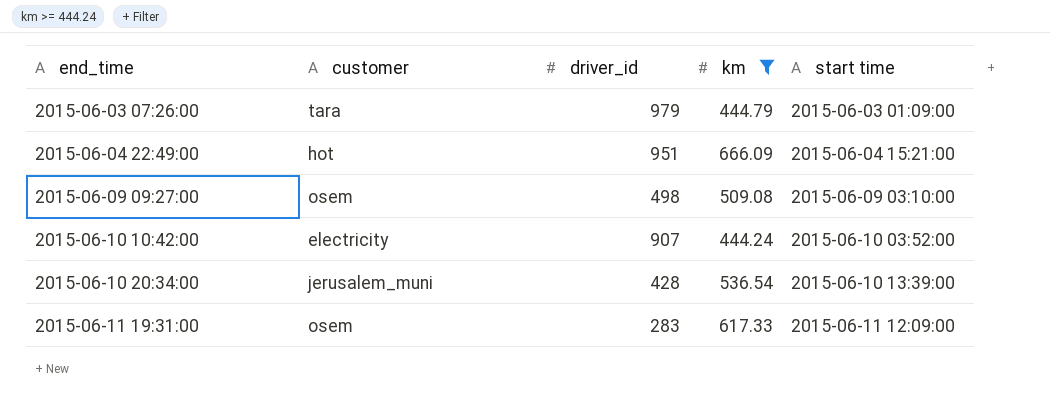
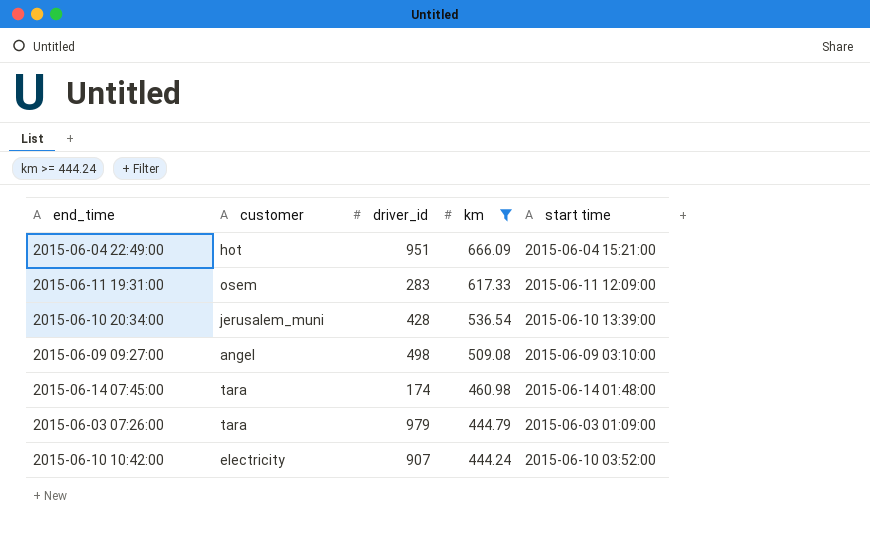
row order: end_time ascending -> km descending
2015-06-09 09:27:00 | customer: osem -> angel
row 2015-06-14 07:45:00: none -> tara | 174 | 460.98 | 2015-06-14 01:48:00

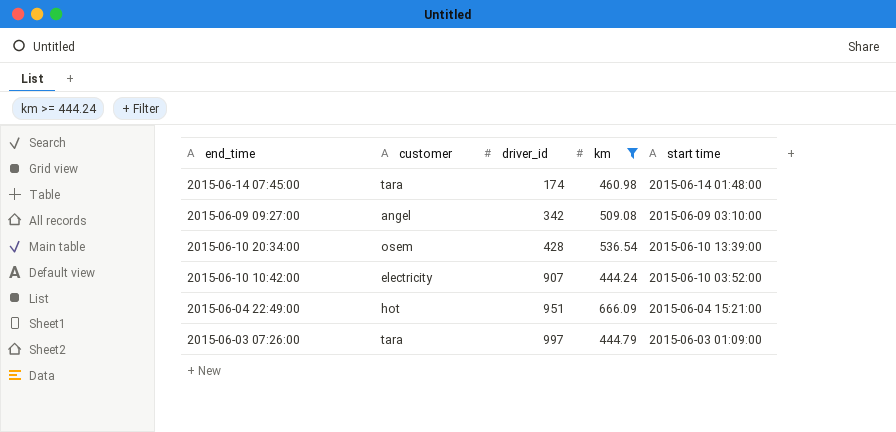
row order: km descending -> driver_id ascending
row 2015-06-11 19:31:00: osem | 283 | 617.33 | 2015-06-11 12:09:00 -> none
2015-06-09 09:27:00 | driver_id: 498 -> 342
2015-06-10 20:34:00 | customer: jerusalem_muni -> osem
2015-06-03 07:26:00 | driver_id: 979 -> 997

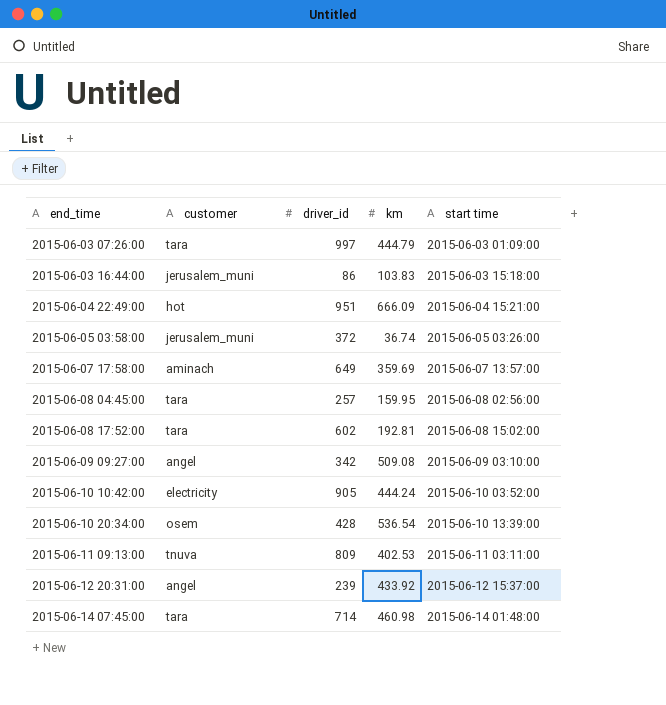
filter: km >= 444.24 -> none
row order: driver_id ascending -> end_time ascending
2015-06-10 10:42:00 | driver_id: 907 -> 905
2015-06-14 07:45:00 | driver_id: 174 -> 714

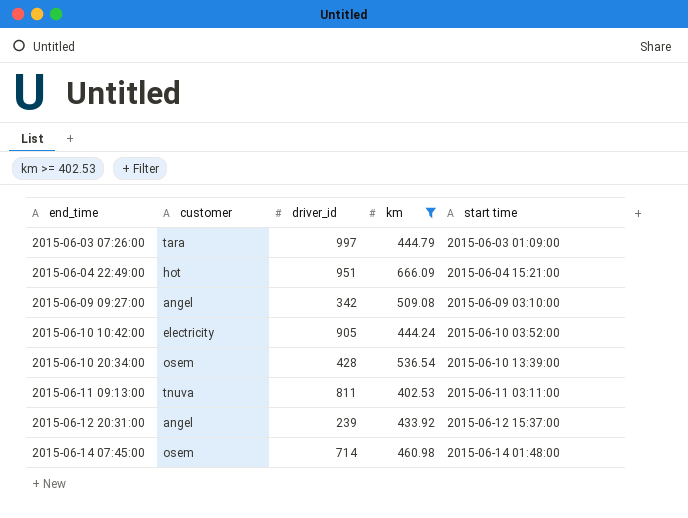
filter: none -> km >= 402.53
2015-06-11 09:13:00 | driver_id: 809 -> 811
2015-06-14 07:45:00 | customer: tara -> osem

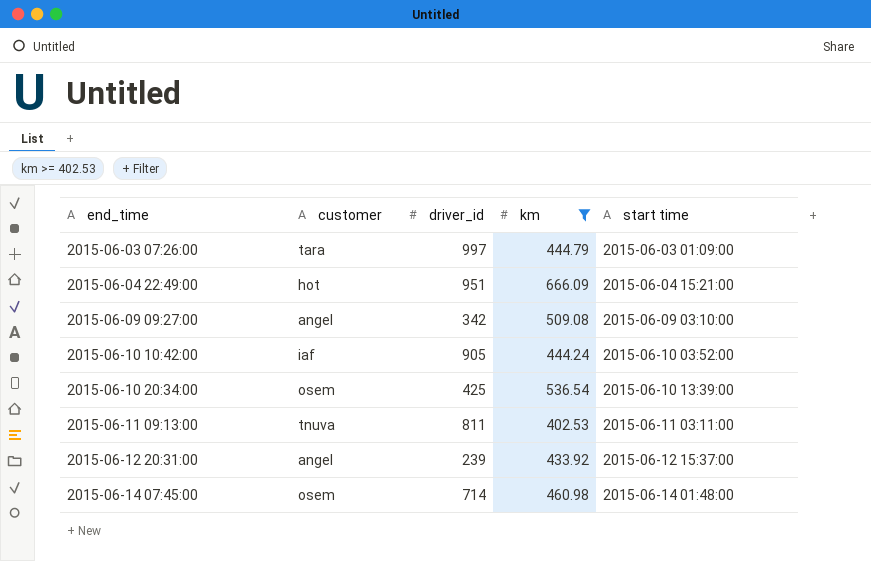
2015-06-10 10:42:00 | customer: electricity -> iaf
2015-06-10 20:34:00 | driver_id: 428 -> 425

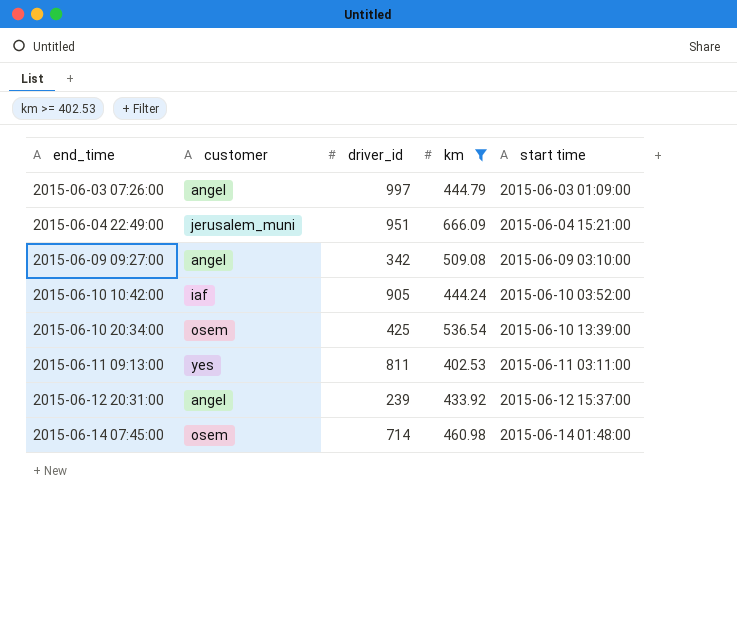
2015-06-03 07:26:00 | customer: tara -> angel
2015-06-04 22:49:00 | customer: hot -> jerusalem_muni
2015-06-11 09:13:00 | customer: tnuva -> yes

